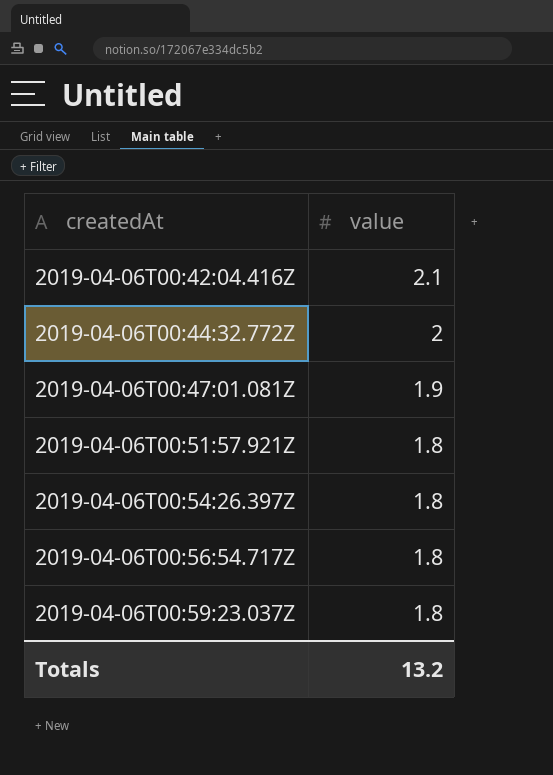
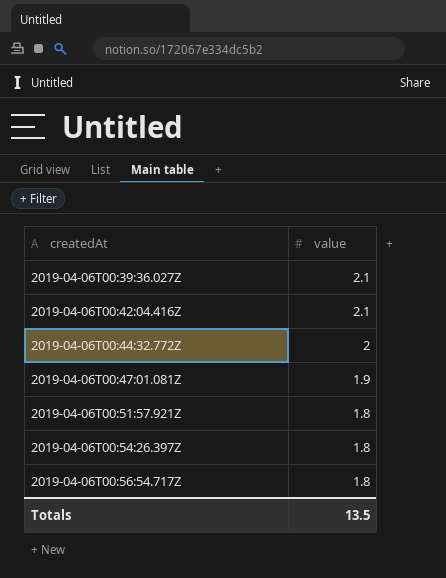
row 2019-04-06T00:59:23.037Z: 1.8 -> none
row 2019-04-06T00:39:36.027Z: none -> 2.1
Totals | value: 13.2 -> 13.5

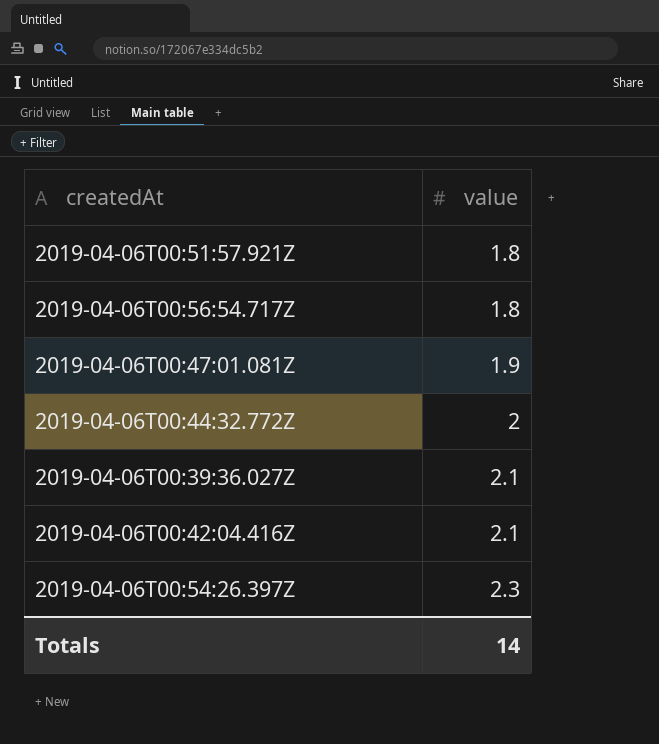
row order: createdAt ascending -> value ascending
2019-04-06T00:54:26.397Z | value: 1.8 -> 2.3
Totals | value: 13.5 -> 14

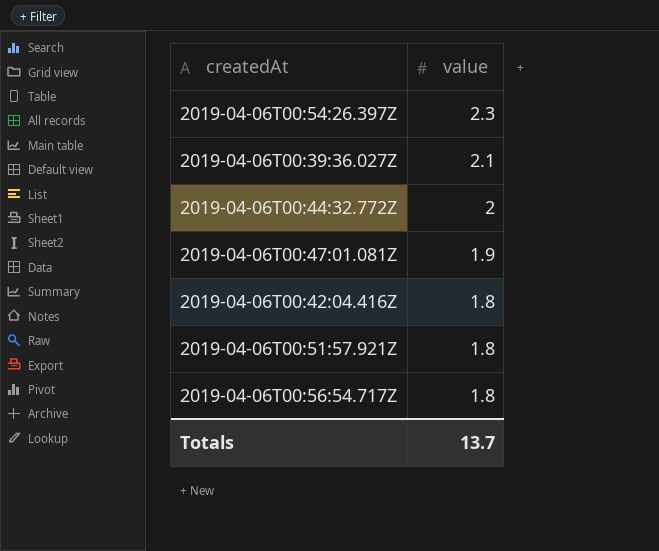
row order: value ascending -> value descending
2019-04-06T00:42:04.416Z | value: 2.1 -> 1.8
Totals | value: 14 -> 13.7

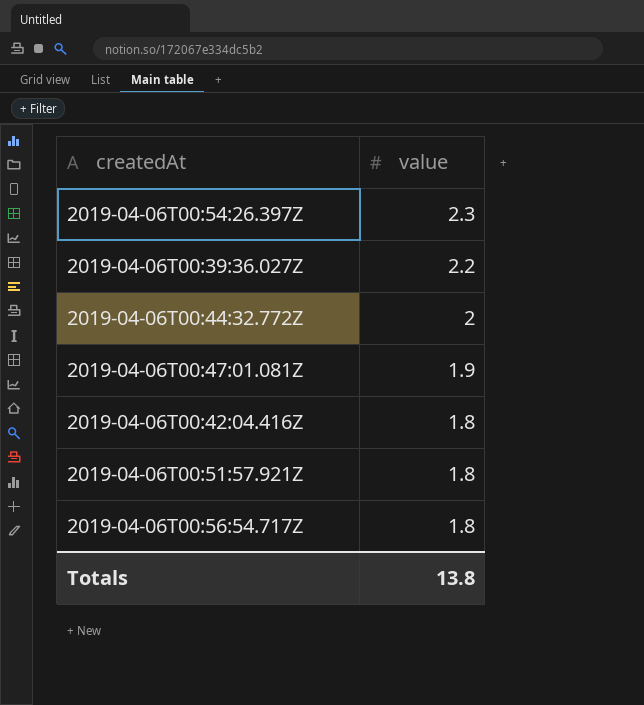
2019-04-06T00:39:36.027Z | value: 2.1 -> 2.2
Totals | value: 13.7 -> 13.8

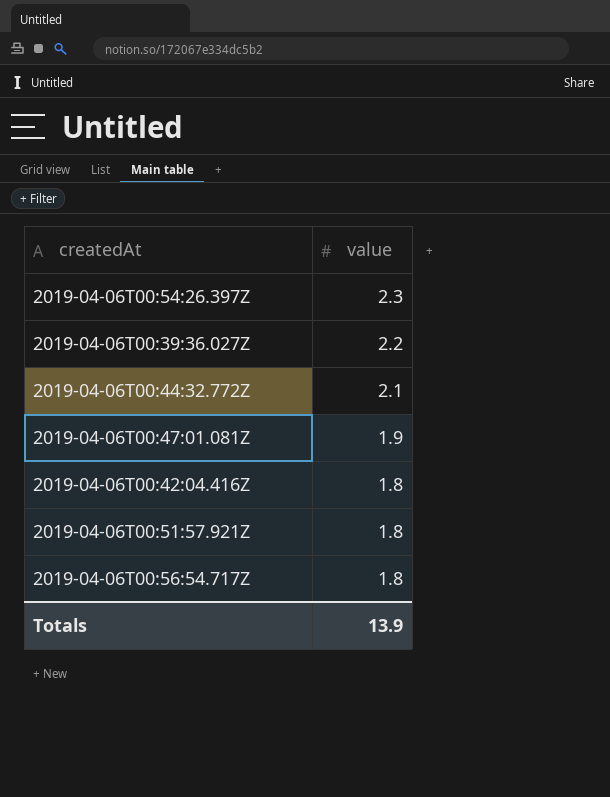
2019-04-06T00:44:32.772Z | value: 2 -> 2.1
Totals | value: 13.8 -> 13.9

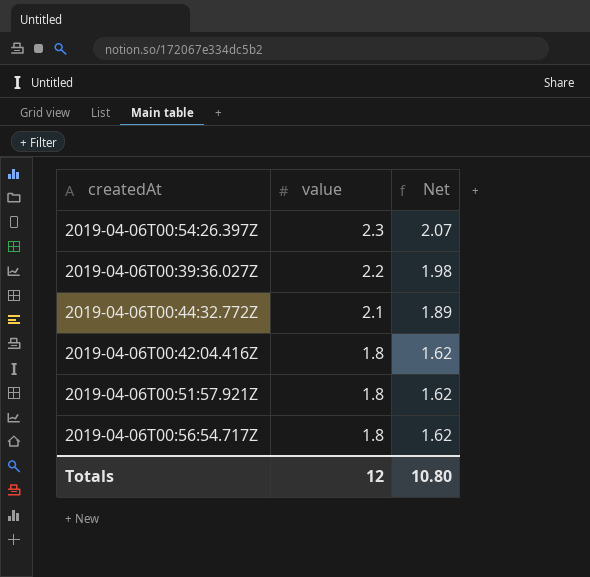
column Net | formula: none -> [value] * 0.9
row 2019-04-06T00:47:01.081Z: 1.9 -> none
Totals | value: 13.9 -> 12

